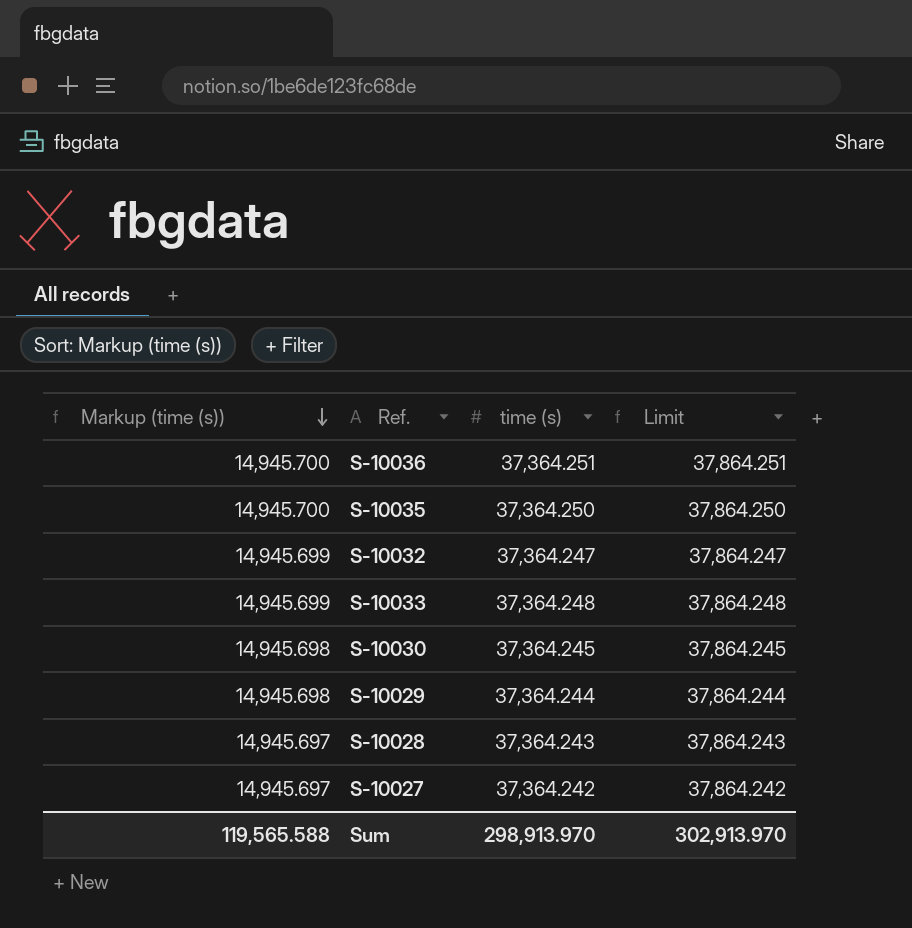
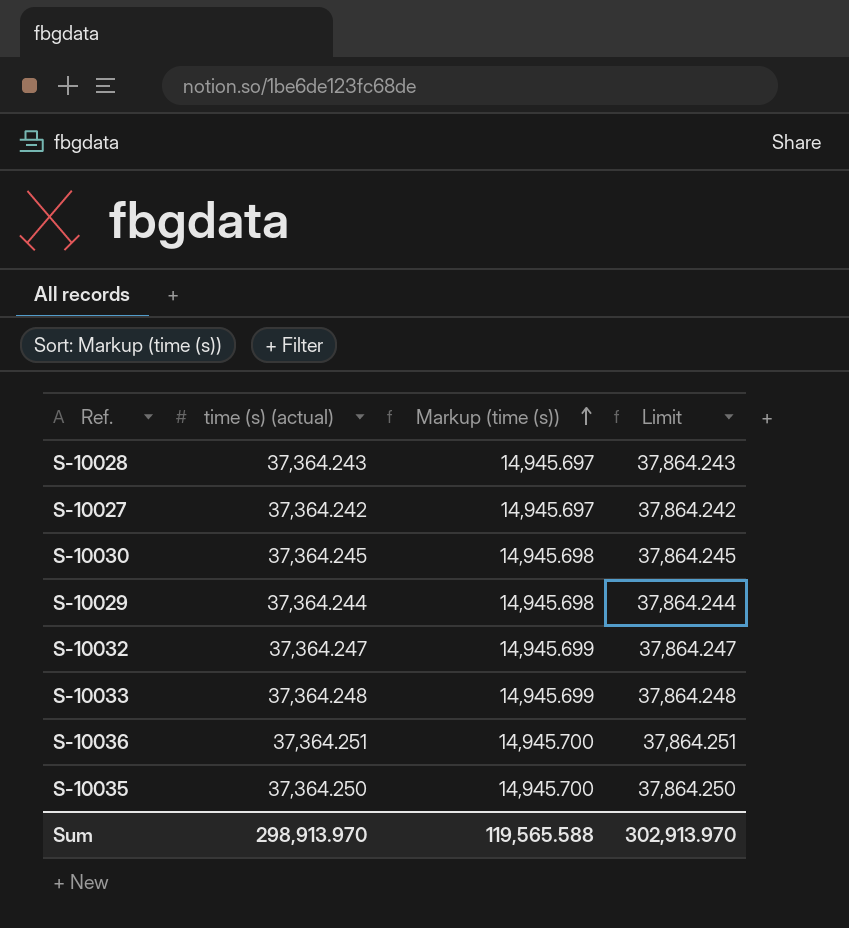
row order: Markup (time (s)) descending -> Markup (time (s)) ascending
column name: time (s) -> time (s) (actual)
column Markup (time (s)) | position: 1 -> 3

